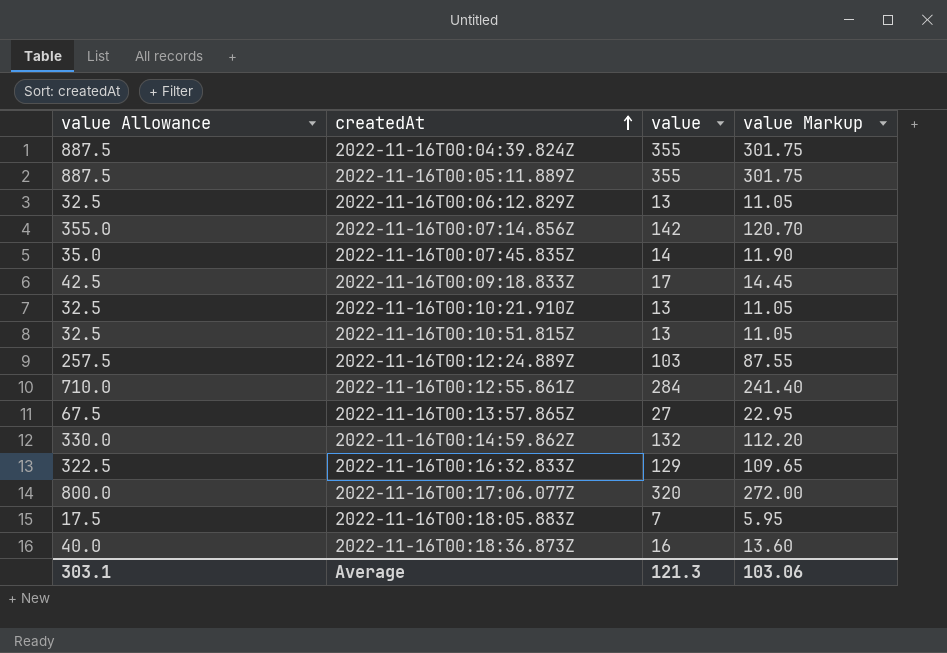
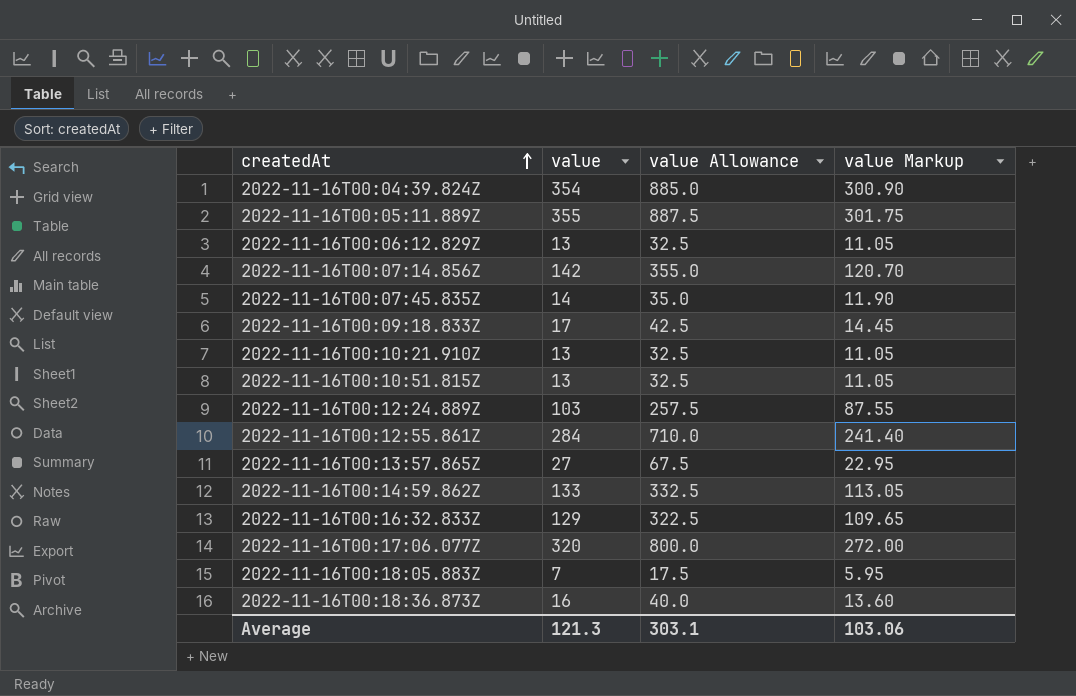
column value Allowance | position: 1 -> 3
2022-11-16T00:04:39.824Z | value: 355 -> 354
2022-11-16T00:04:39.824Z | value Allowance: 887.5 -> 885.0
2022-11-16T00:04:39.824Z | value Markup: 301.75 -> 300.90
2022-11-16T00:14:59.862Z | value: 132 -> 133
2022-11-16T00:14:59.862Z | value Allowance: 330.0 -> 332.5
2022-11-16T00:14:59.862Z | value Markup: 112.20 -> 113.05

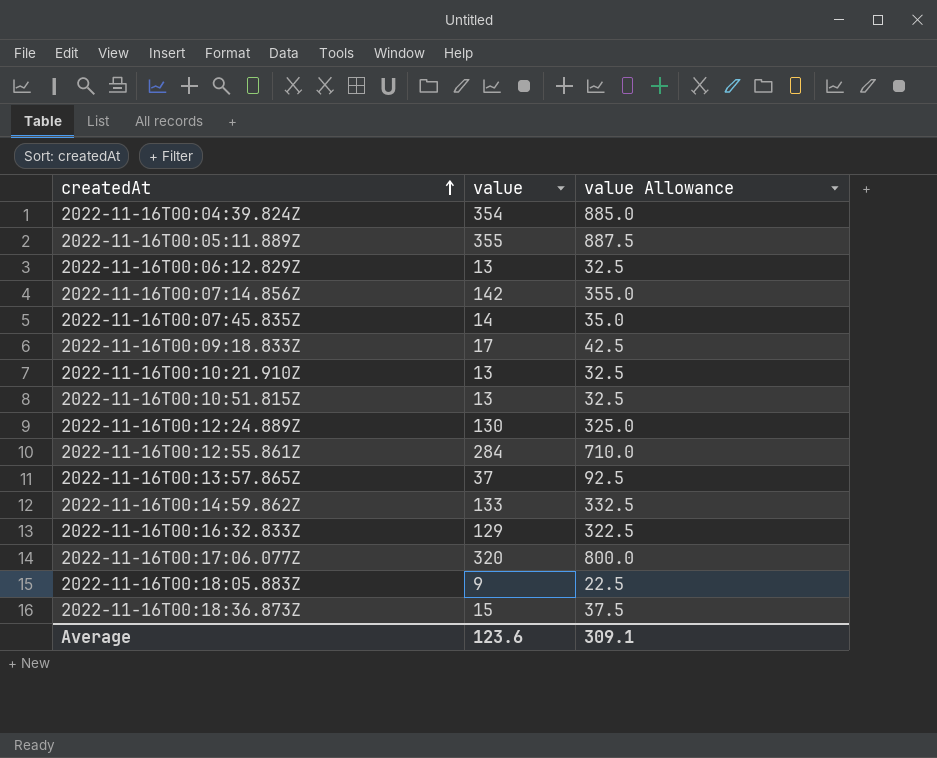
column value Markup | formula: [value] * 0.85 -> none
2022-11-16T00:12:24.889Z | value: 103 -> 130
2022-11-16T00:12:24.889Z | value Allowance: 257.5 -> 325.0
2022-11-16T00:13:57.865Z | value: 27 -> 37
2022-11-16T00:13:57.865Z | value Allowance: 67.5 -> 92.5
2022-11-16T00:18:05.883Z | value: 7 -> 9
2022-11-16T00:18:05.883Z | value Allowance: 17.5 -> 22.5
2022-11-16T00:18:36.873Z | value: 16 -> 15
2022-11-16T00:18:36.873Z | value Allowance: 40.0 -> 37.5
Average | value: 121.3 -> 123.6
Average | value Allowance: 303.1 -> 309.1

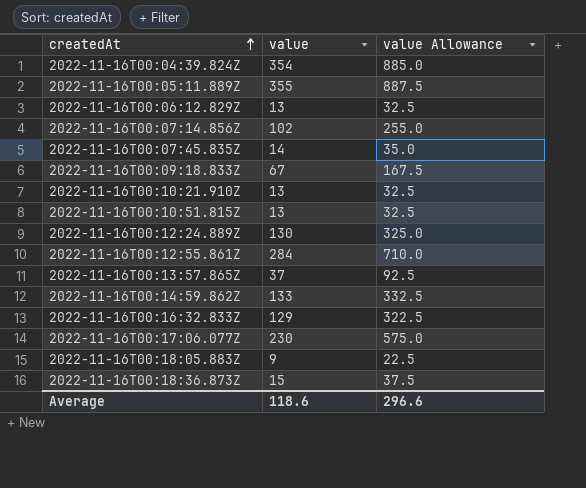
2022-11-16T00:07:14.856Z | value: 142 -> 102
2022-11-16T00:07:14.856Z | value Allowance: 355.0 -> 255.0
2022-11-16T00:09:18.833Z | value: 17 -> 67
2022-11-16T00:09:18.833Z | value Allowance: 42.5 -> 167.5
2022-11-16T00:17:06.077Z | value: 320 -> 230
2022-11-16T00:17:06.077Z | value Allowance: 800.0 -> 575.0
Average | value: 123.6 -> 118.6
Average | value Allowance: 309.1 -> 296.6

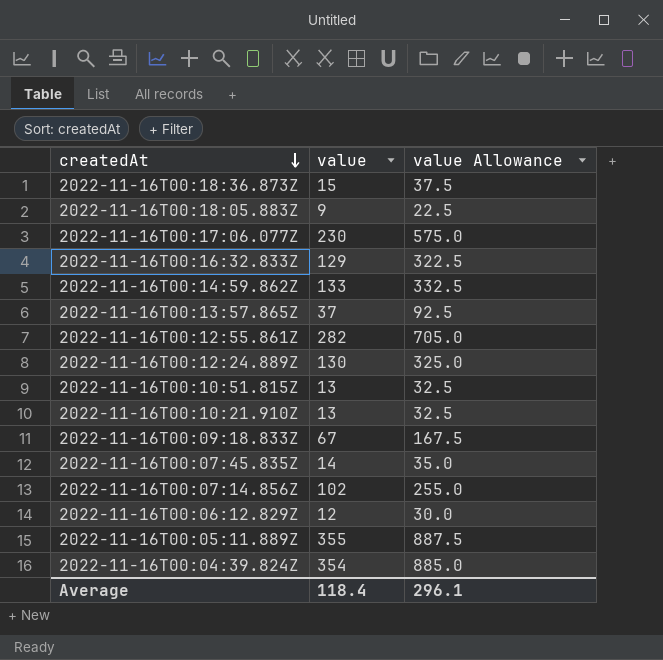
row order: createdAt ascending -> createdAt descending
2022-11-16T00:12:55.861Z | value: 284 -> 282
2022-11-16T00:12:55.861Z | value Allowance: 710.0 -> 705.0
2022-11-16T00:06:12.829Z | value: 13 -> 12
2022-11-16T00:06:12.829Z | value Allowance: 32.5 -> 30.0
Average | value: 118.6 -> 118.4
Average | value Allowance: 296.6 -> 296.1

